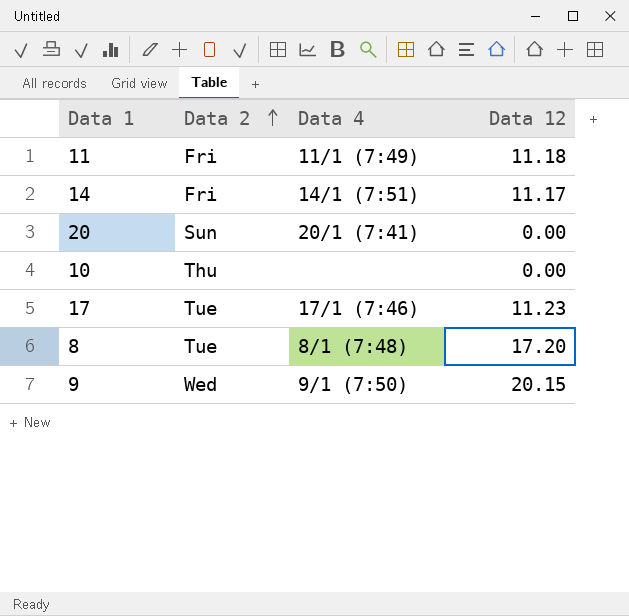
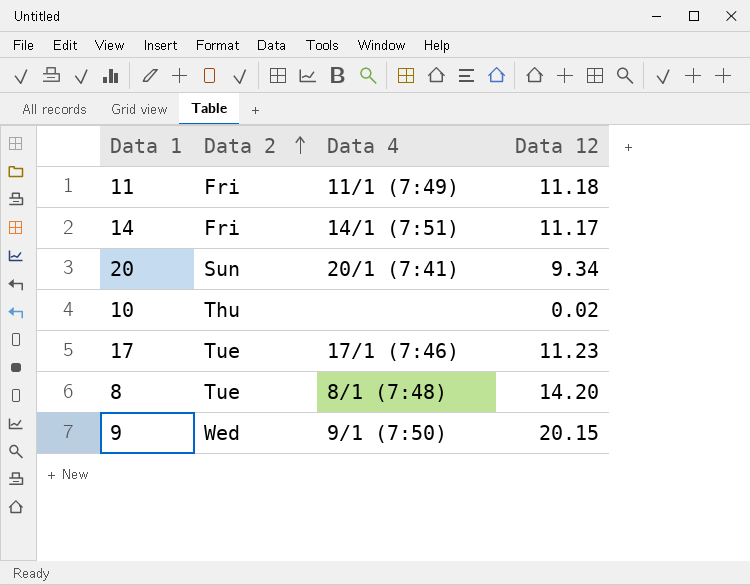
20 | Data 12: 0.00 -> 9.34
10 | Data 12: 0.00 -> 0.02
8 | Data 12: 17.20 -> 14.20

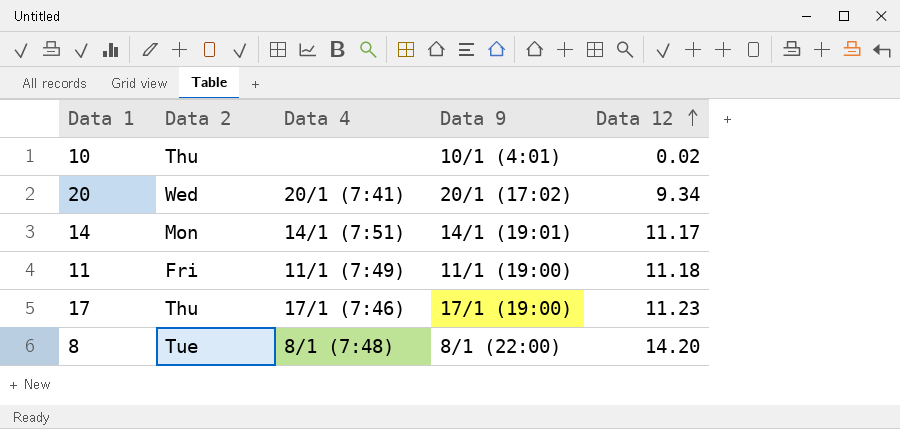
row order: Data 2 ascending -> Data 12 ascending
column Data 9 | position: none -> 4
row 9: Wed | 9/1 (7:50) | 20.15 -> none
20 | Data 2: Sun -> Wed
14 | Data 2: Fri -> Mon
17 | Data 2: Tue -> Thu

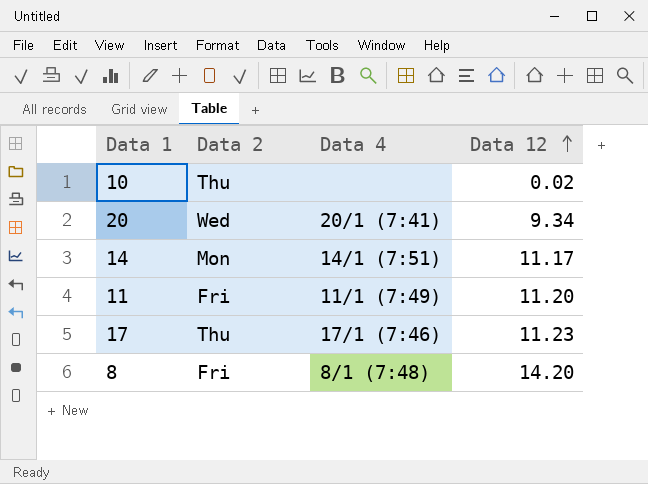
column Data 9 | position: 4 -> none
11 | Data 12: 11.18 -> 11.20
8 | Data 2: Tue -> Fri

